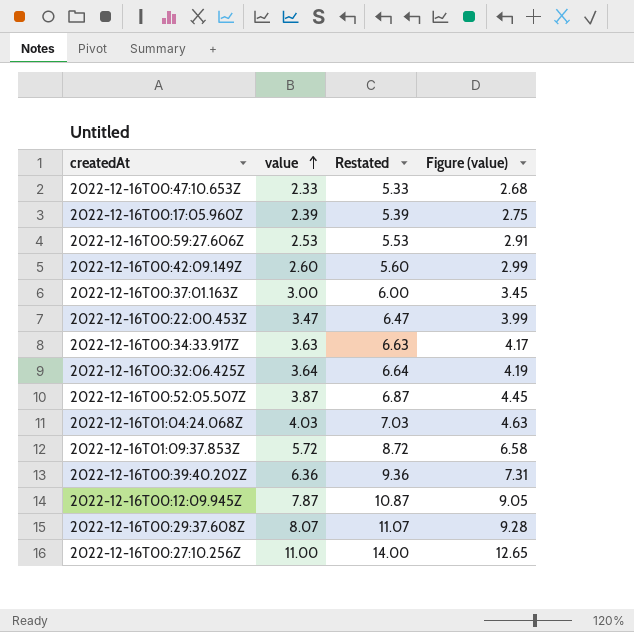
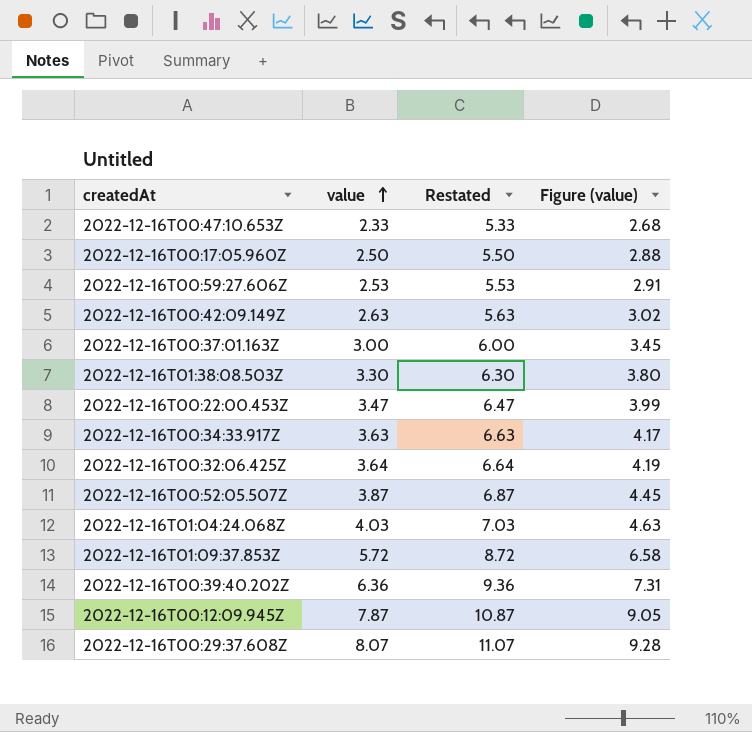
row 2022-12-16T00:27:10.256Z: 11.00 | 14.00 | 12.65 -> none
2022-12-16T00:17:05.960Z | value: 2.39 -> 2.50
2022-12-16T00:17:05.960Z | Restated: 5.39 -> 5.50
2022-12-16T00:17:05.960Z | Figure (value): 2.75 -> 2.88
2022-12-16T00:42:09.149Z | value: 2.60 -> 2.63
2022-12-16T00:42:09.149Z | Restated: 5.60 -> 5.63
2022-12-16T00:42:09.149Z | Figure (value): 2.99 -> 3.02
row 2022-12-16T01:38:08.503Z: none -> 3.30 | 6.30 | 3.80

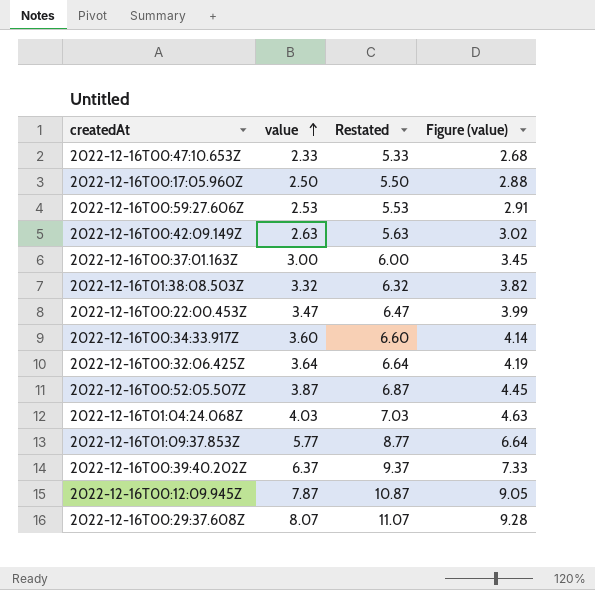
2022-12-16T01:38:08.503Z | value: 3.30 -> 3.32
2022-12-16T01:38:08.503Z | Restated: 6.30 -> 6.32
2022-12-16T01:38:08.503Z | Figure (value): 3.80 -> 3.82
2022-12-16T00:34:33.917Z | value: 3.63 -> 3.60
2022-12-16T00:34:33.917Z | Restated: 6.63 -> 6.60
2022-12-16T00:34:33.917Z | Figure (value): 4.17 -> 4.14
2022-12-16T01:09:37.853Z | value: 5.72 -> 5.77
2022-12-16T01:09:37.853Z | Restated: 8.72 -> 8.77
2022-12-16T01:09:37.853Z | Figure (value): 6.58 -> 6.64
2022-12-16T00:39:40.202Z | value: 6.36 -> 6.37
2022-12-16T00:39:40.202Z | Restated: 9.36 -> 9.37
2022-12-16T00:39:40.202Z | Figure (value): 7.31 -> 7.33

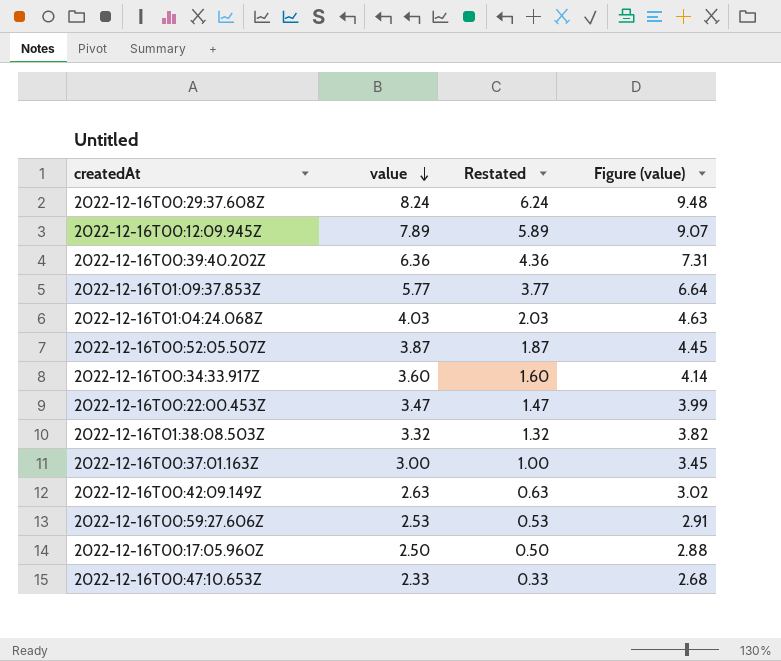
row order: value ascending -> value descending
column Restated | formula: [value] + 3 -> [value] - 2
row 2022-12-16T00:32:06.425Z: 3.64 | 6.64 | 4.19 -> none
2022-12-16T00:29:37.608Z | value: 8.07 -> 8.24
2022-12-16T00:29:37.608Z | Figure (value): 9.28 -> 9.48
2022-12-16T00:12:09.945Z | value: 7.87 -> 7.89
2022-12-16T00:12:09.945Z | Figure (value): 9.05 -> 9.07
2022-12-16T00:39:40.202Z | value: 6.37 -> 6.36
2022-12-16T00:39:40.202Z | Figure (value): 7.33 -> 7.31

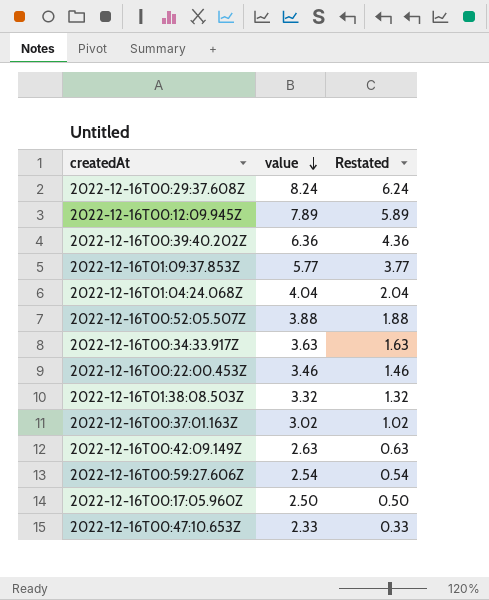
column Figure (value) | formula: [value] * 1.15 -> none
2022-12-16T01:04:24.068Z | value: 4.03 -> 4.04
2022-12-16T01:04:24.068Z | Restated: 2.03 -> 2.04
2022-12-16T00:52:05.507Z | value: 3.87 -> 3.88
2022-12-16T00:52:05.507Z | Restated: 1.87 -> 1.88
2022-12-16T00:34:33.917Z | value: 3.60 -> 3.63
2022-12-16T00:34:33.917Z | Restated: 1.60 -> 1.63
2022-12-16T00:22:00.453Z | value: 3.47 -> 3.46
2022-12-16T00:22:00.453Z | Restated: 1.47 -> 1.46
2022-12-16T00:37:01.163Z | value: 3.00 -> 3.02
2022-12-16T00:37:01.163Z | Restated: 1.00 -> 1.02
2022-12-16T00:59:27.606Z | value: 2.53 -> 2.54
2022-12-16T00:59:27.606Z | Restated: 0.53 -> 0.54

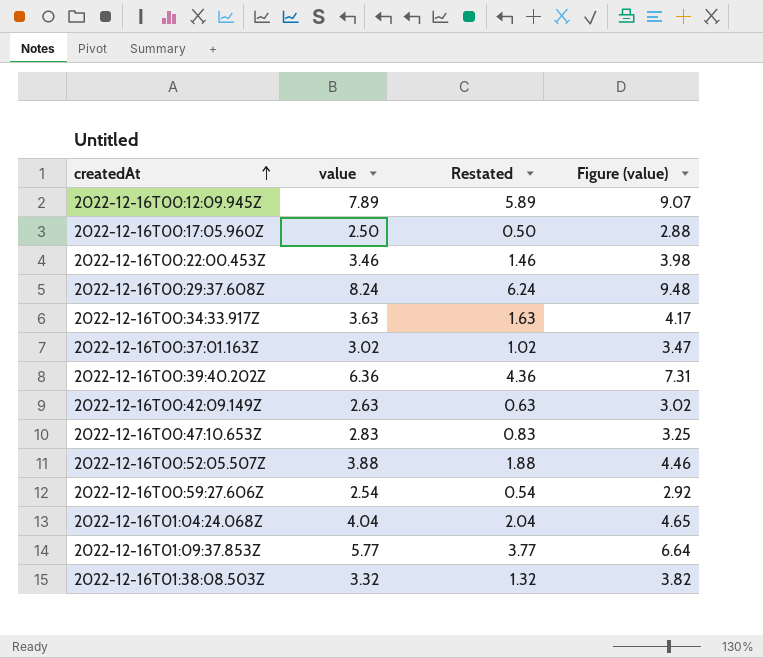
row order: value descending -> createdAt ascending
column Figure (value) | formula: none -> [value] * 1.15
2022-12-16T00:47:10.653Z | value: 2.33 -> 2.83
2022-12-16T00:47:10.653Z | Restated: 0.33 -> 0.83

